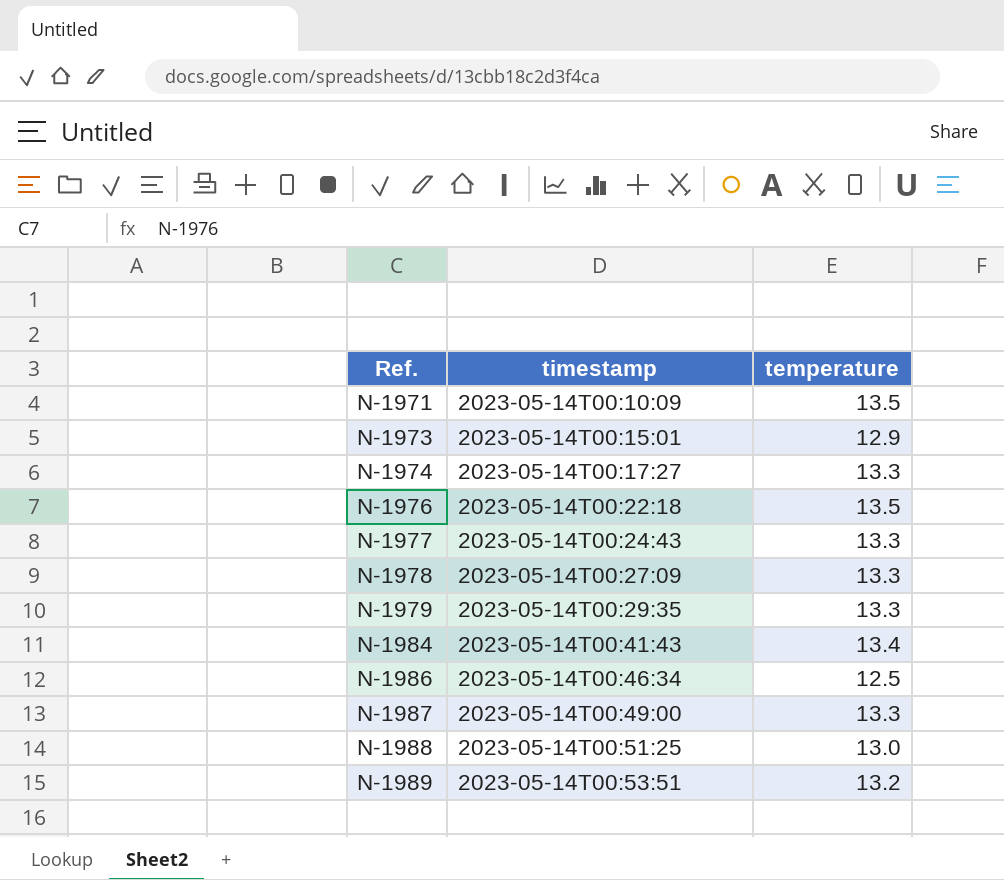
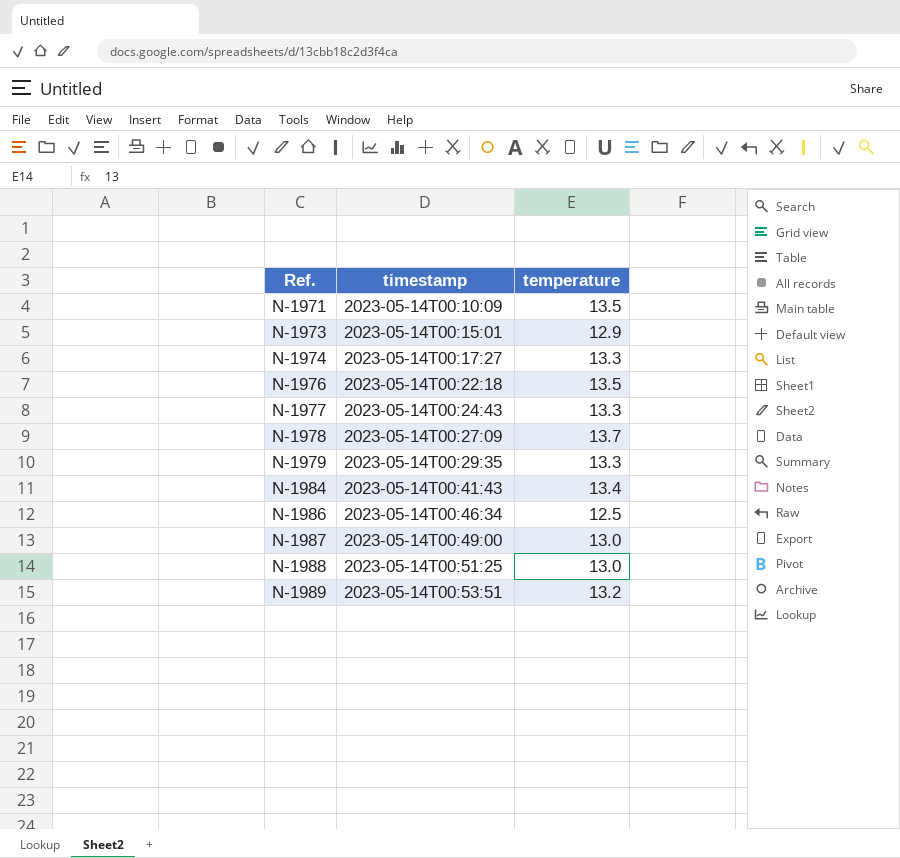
N-1978 | temperature: 13.3 -> 13.7
N-1987 | temperature: 13.3 -> 13.0

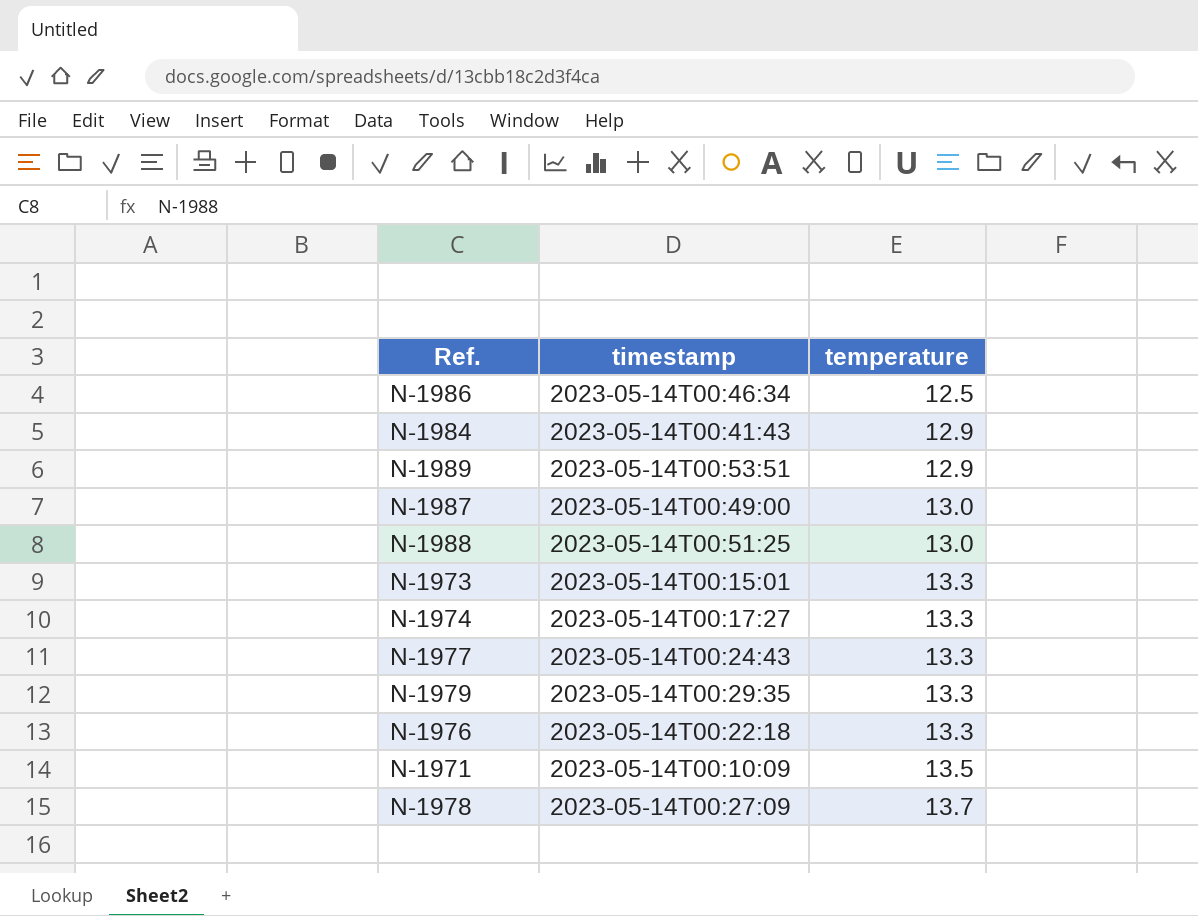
row order: Ref. ascending -> temperature ascending
N-1984 | temperature: 13.4 -> 12.9
N-1989 | temperature: 13.2 -> 12.9
N-1973 | temperature: 12.9 -> 13.3
N-1976 | temperature: 13.5 -> 13.3

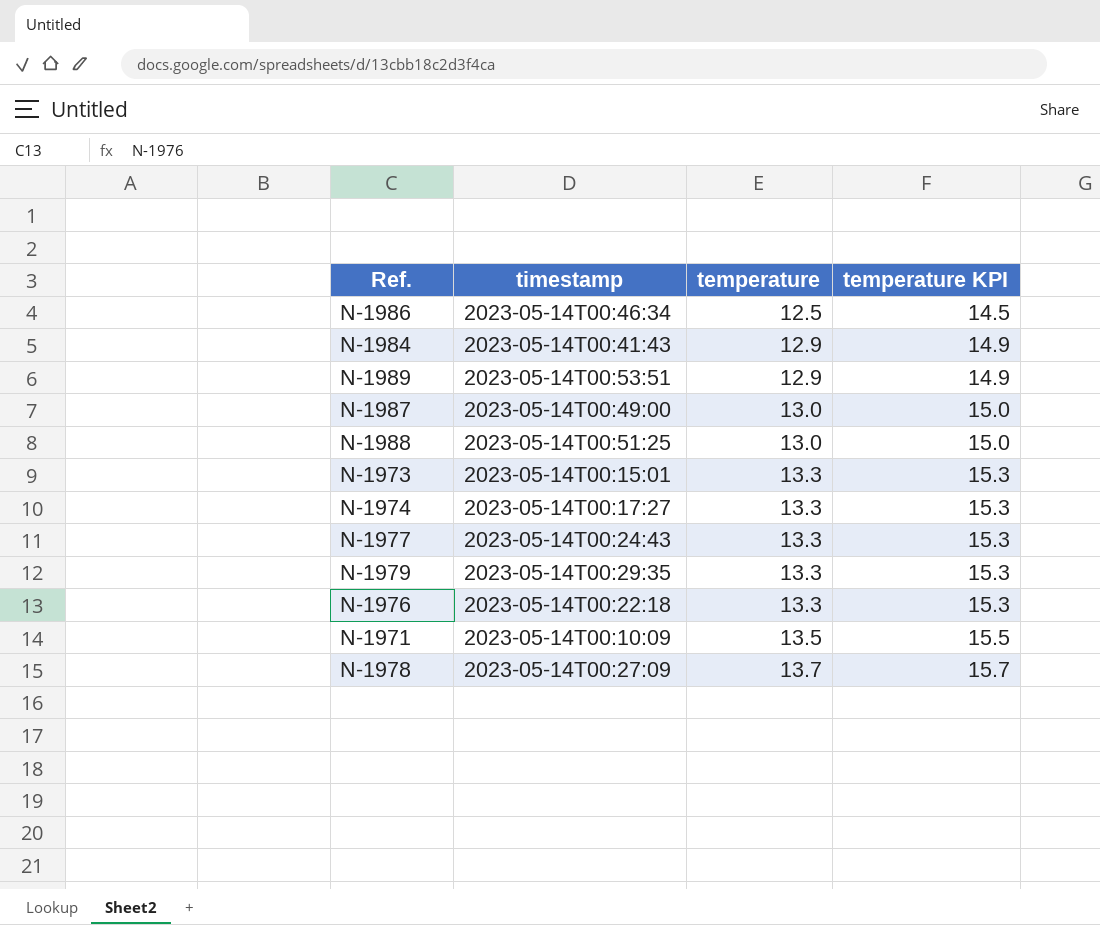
column temperature KPI | formula: none -> [temperature] + 2

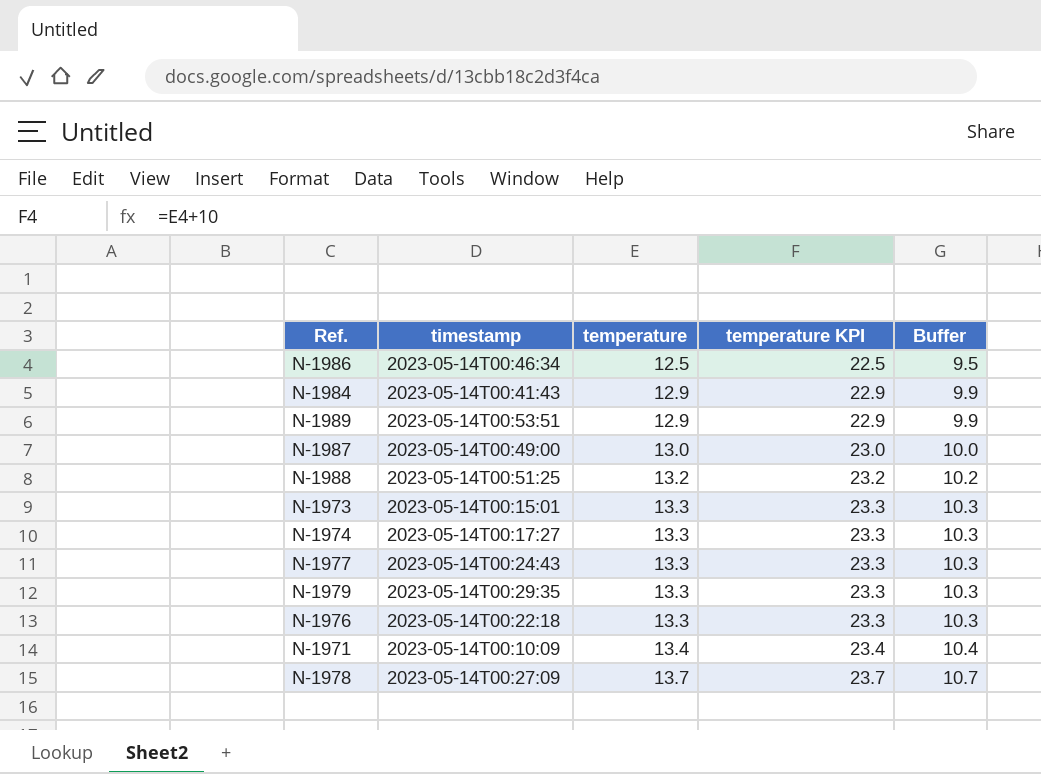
column temperature KPI | formula: [temperature] + 2 -> [temperature] + 10
column Buffer | formula: none -> [temperature] - 3
N-1988 | temperature: 13.0 -> 13.2
N-1971 | temperature: 13.5 -> 13.4

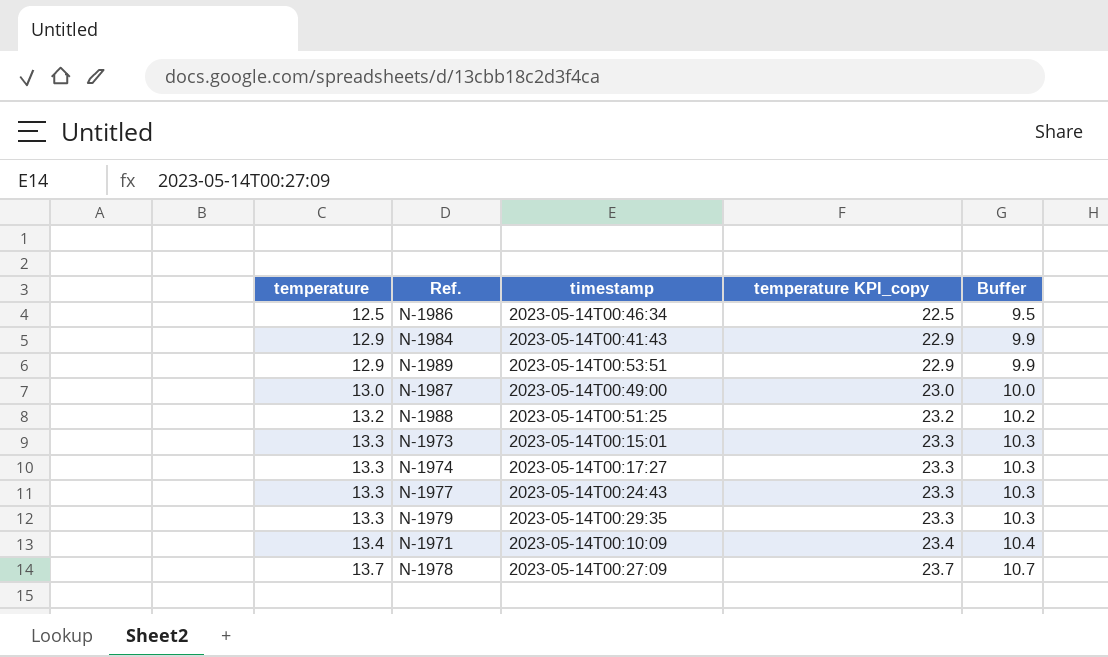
column temperature | position: 3 -> 1
column name: temperature KPI -> temperature KPI_copy
row N-1976: 2023-05-14T00:22:18 | 13.3 | 23.3 | 10.3 -> none

